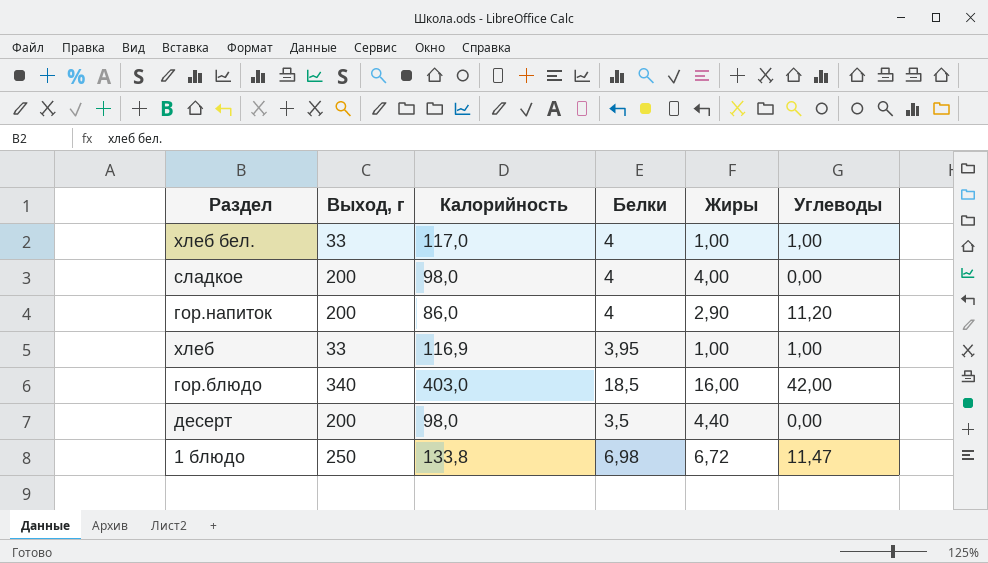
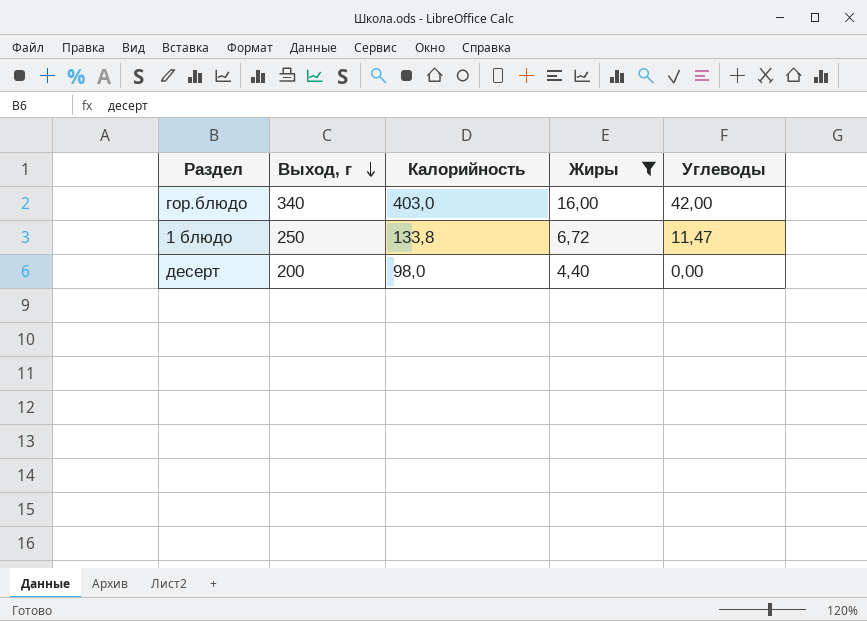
filter: none -> Жиры >= 4,40
row order: none -> Выход, г descending
column Белки | position: 4 -> none

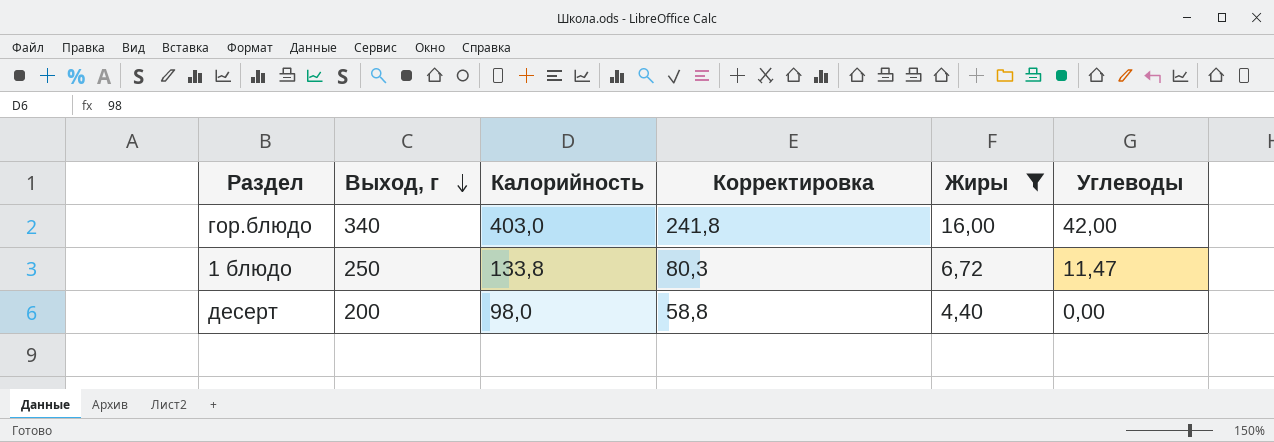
column Корректировка | formula: none -> [Калорийность] * 0,6

